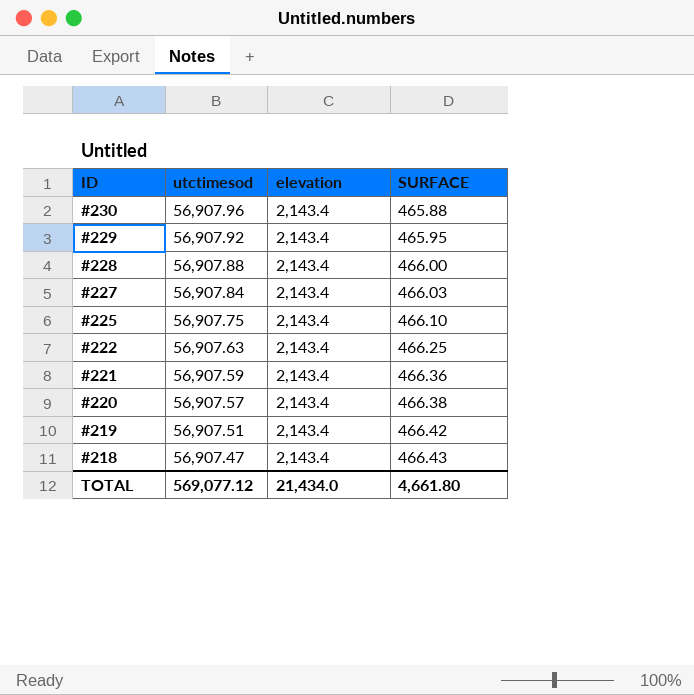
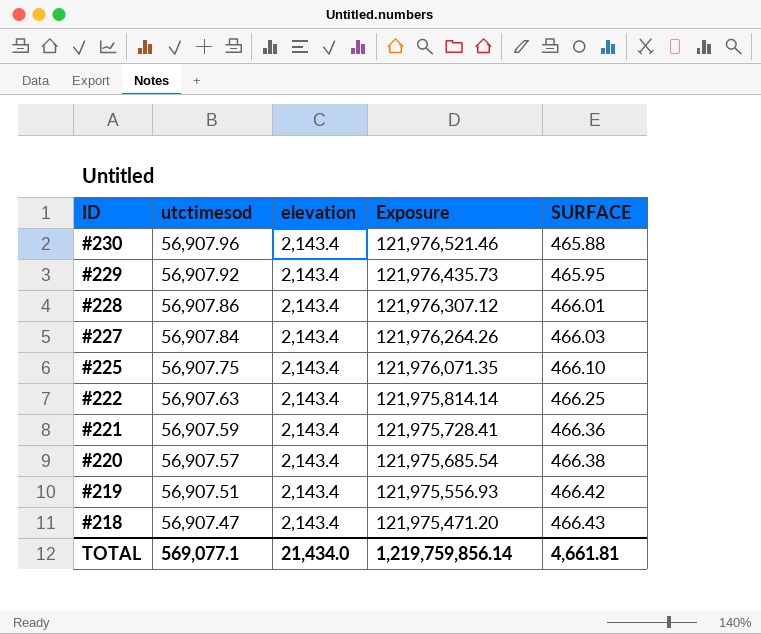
column Exposure | formula: none -> [utctimesod] * [elevation]
#228 | utctimesod: 56,907.88 -> 56,907.86
#228 | SURFACE: 466.00 -> 466.01
TOTAL | utctimesod: 569,077.12 -> 569,077.1
TOTAL | SURFACE: 4,661.80 -> 4,661.81

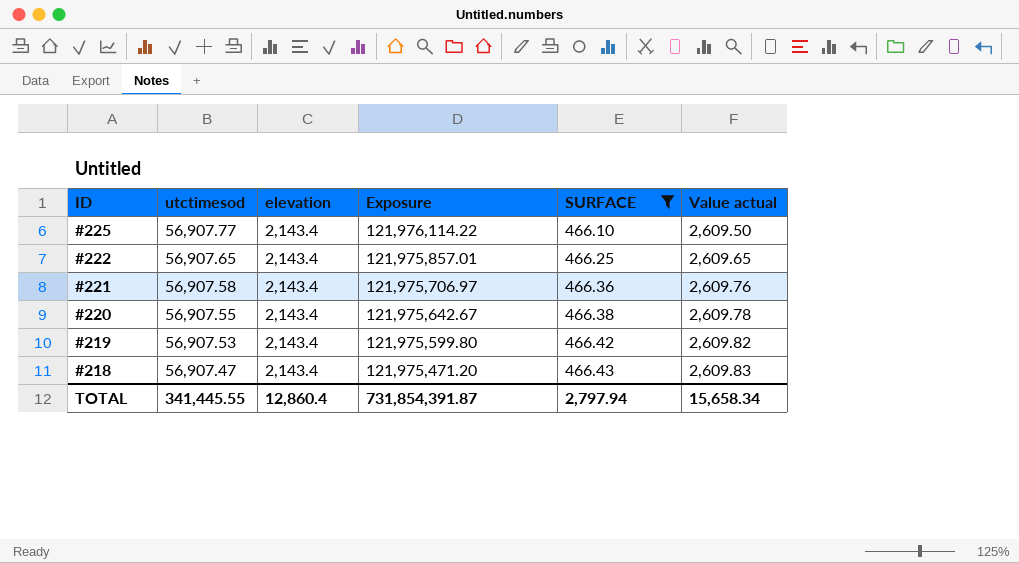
filter: none -> SURFACE >= 466.10
column Value actual | formula: none -> [elevation] + [SURFACE]
#225 | utctimesod: 56,907.75 -> 56,907.77
#225 | Exposure: 121,976,071.35 -> 121,976,114.22
#222 | utctimesod: 56,907.63 -> 56,907.65
#222 | Exposure: 121,975,814.14 -> 121,975,857.01
#221 | utctimesod: 56,907.59 -> 56,907.58
#221 | Exposure: 121,975,728.41 -> 121,975,706.97
#220 | utctimesod: 56,907.57 -> 56,907.55
#220 | Exposure: 121,975,685.54 -> 121,975,642.67
#219 | utctimesod: 56,907.51 -> 56,907.53
#219 | Exposure: 121,975,556.93 -> 121,975,599.80
TOTAL | utctimesod: 569,077.1 -> 341,445.55
TOTAL | elevation: 21,434.0 -> 12,860.4
TOTAL | Exposure: 1,219,759,856.14 -> 731,854,391.87
TOTAL | SURFACE: 4,661.81 -> 2,797.94

